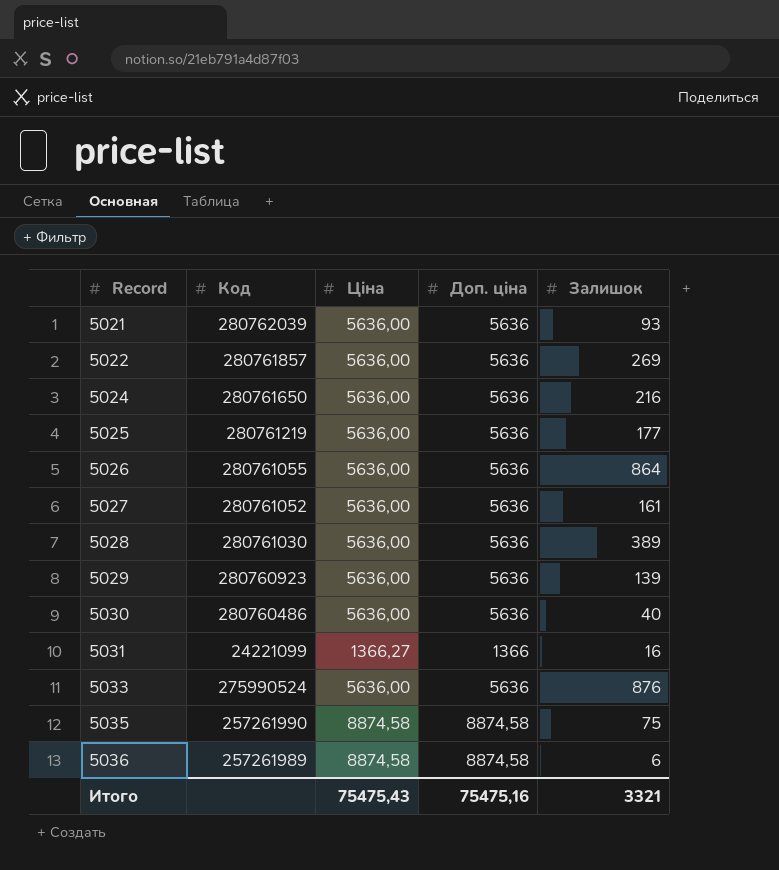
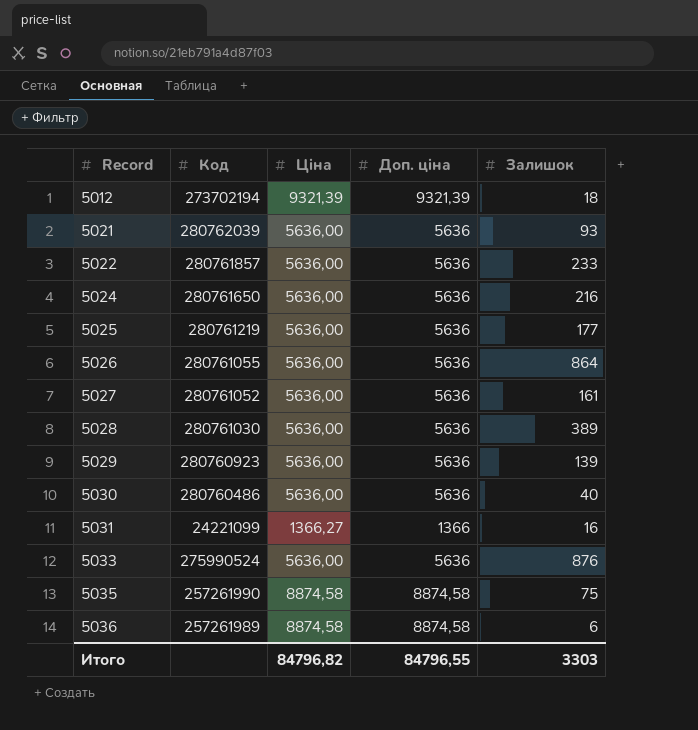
row 5012: none -> 273702194 | 9321,39 | 9321,39 | 18
5022 | Залишок: 269 -> 233
Итого | Ціна: 75475,43 -> 84796,82
Итого | Доп. ціна: 75475,16 -> 84796,55
Итого | Залишок: 3321 -> 3303

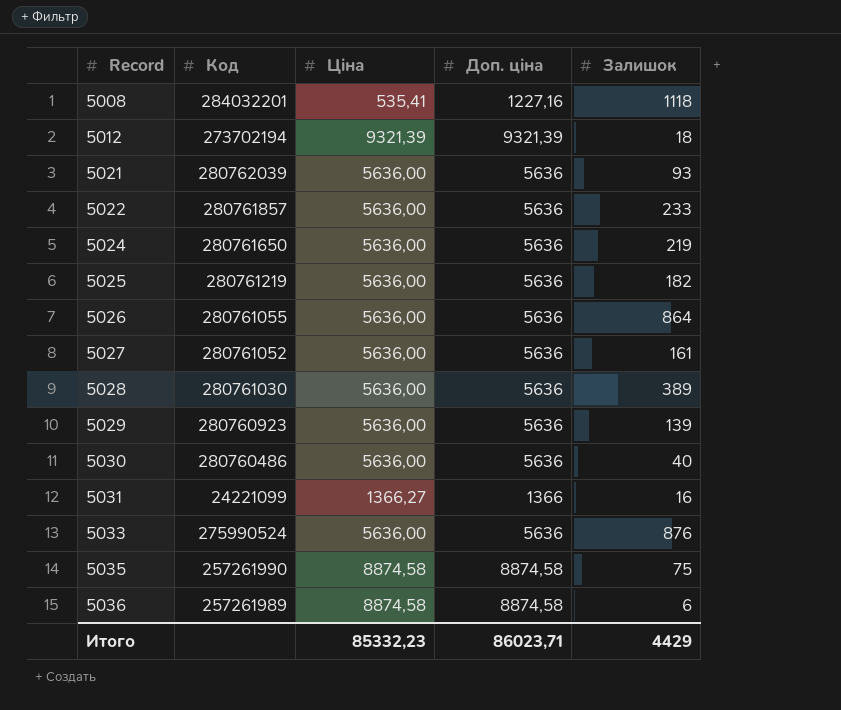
row 5008: none -> 284032201 | 535,41 | 1227,16 | 1118
5024 | Залишок: 216 -> 219
5025 | Залишок: 177 -> 182
Итого | Ціна: 84796,82 -> 85332,23
Итого | Доп. ціна: 84796,55 -> 86023,71
Итого | Залишок: 3303 -> 4429

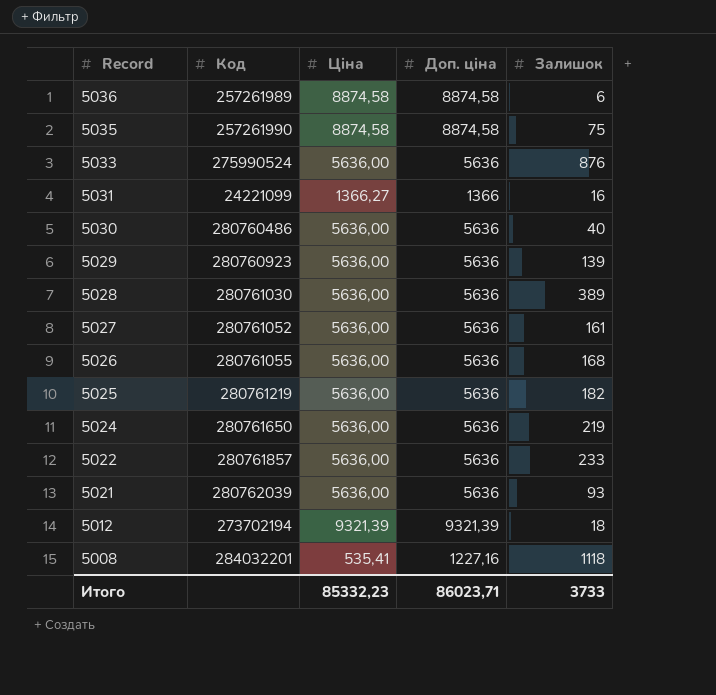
row order: Record ascending -> Record descending
5026 | Залишок: 864 -> 168
Итого | Залишок: 4429 -> 3733

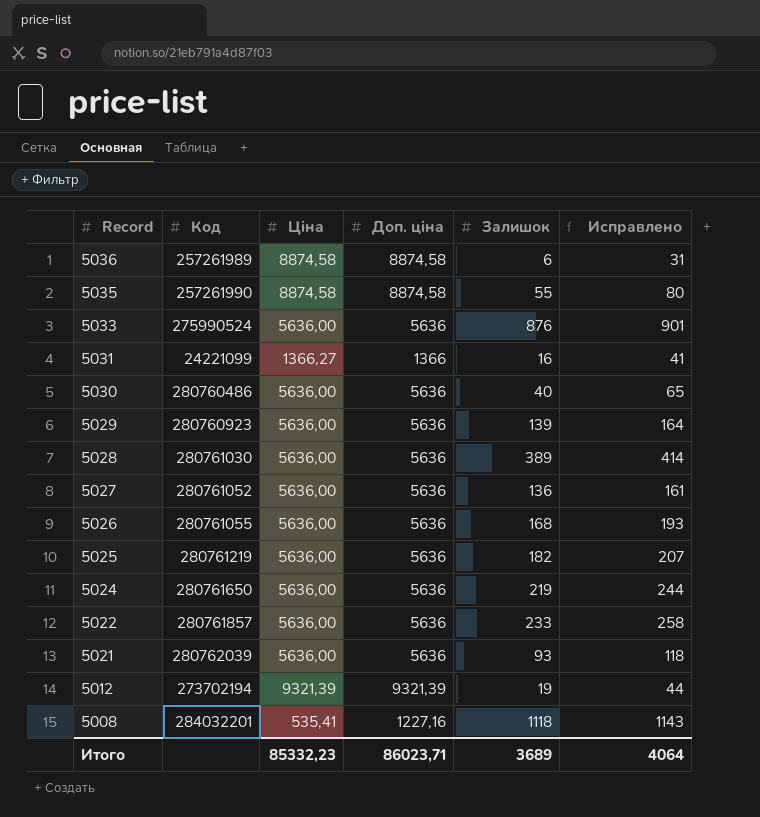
column Исправлено | formula: none -> [Залишок] + 25
5035 | Залишок: 75 -> 55
5027 | Залишок: 161 -> 136
5012 | Залишок: 18 -> 19
Итого | Залишок: 3733 -> 3689

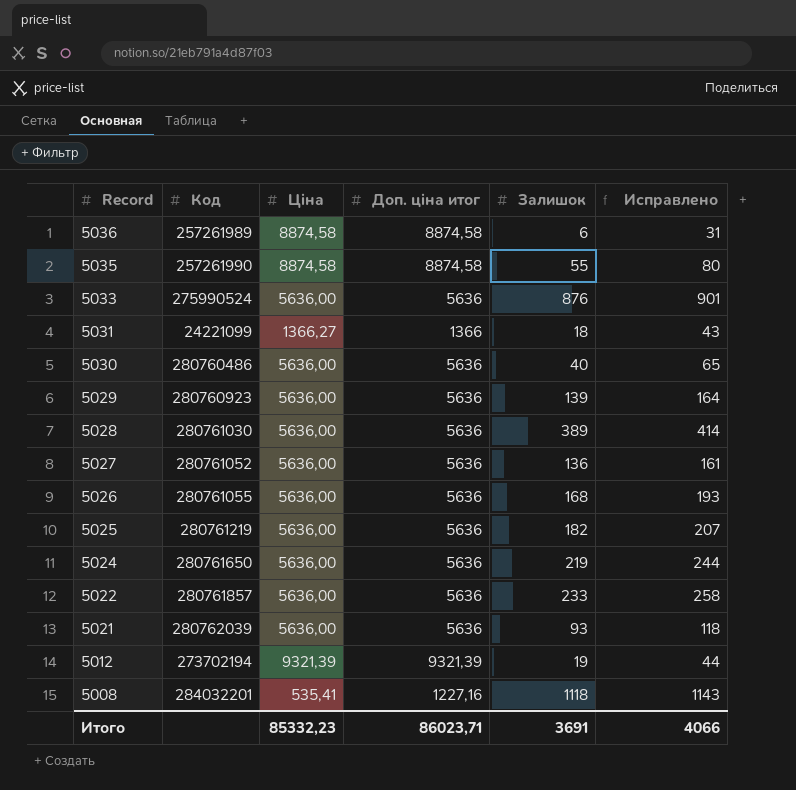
column name: Доп. ціна -> Доп. ціна итог
5031 | Залишок: 16 -> 18
5031 | Исправлено: 41 -> 43
Итого | Залишок: 3689 -> 3691
Итого | Исправлено: 4064 -> 4066

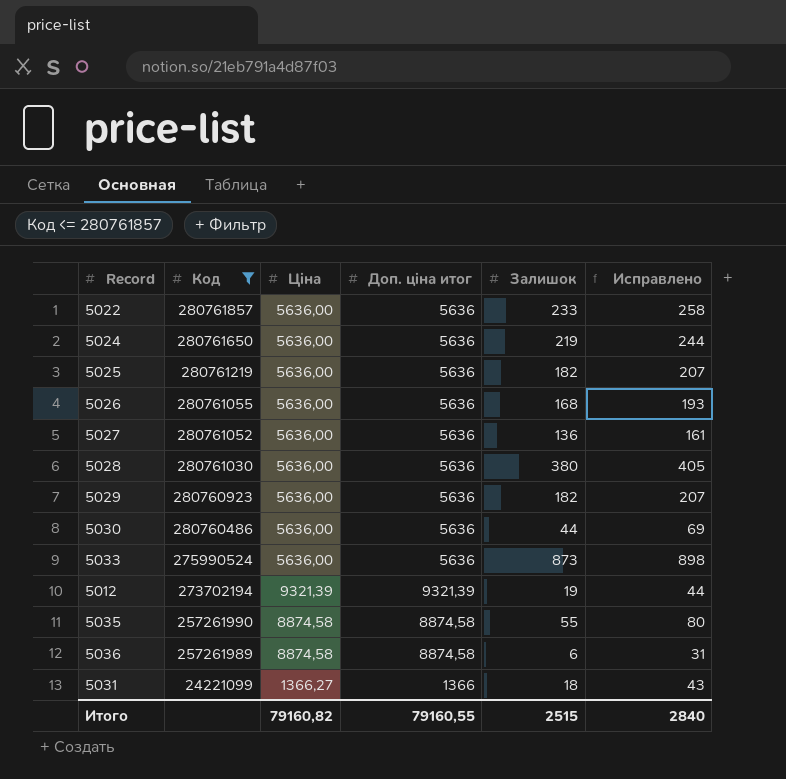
filter: none -> Код <= 280761857
row order: Record descending -> Код descending
5028 | Залишок: 389 -> 380
5028 | Исправлено: 414 -> 405
5029 | Залишок: 139 -> 182
5029 | Исправлено: 164 -> 207
5030 | Залишок: 40 -> 44
5030 | Исправлено: 65 -> 69
5033 | Залишок: 876 -> 873
5033 | Исправлено: 901 -> 898
Итого | Ціна: 85332,23 -> 79160,82
Итого | Доп. ціна итог: 86023,71 -> 79160,55
Итого | Залишок: 3691 -> 2515
Итого | Исправлено: 4066 -> 2840

